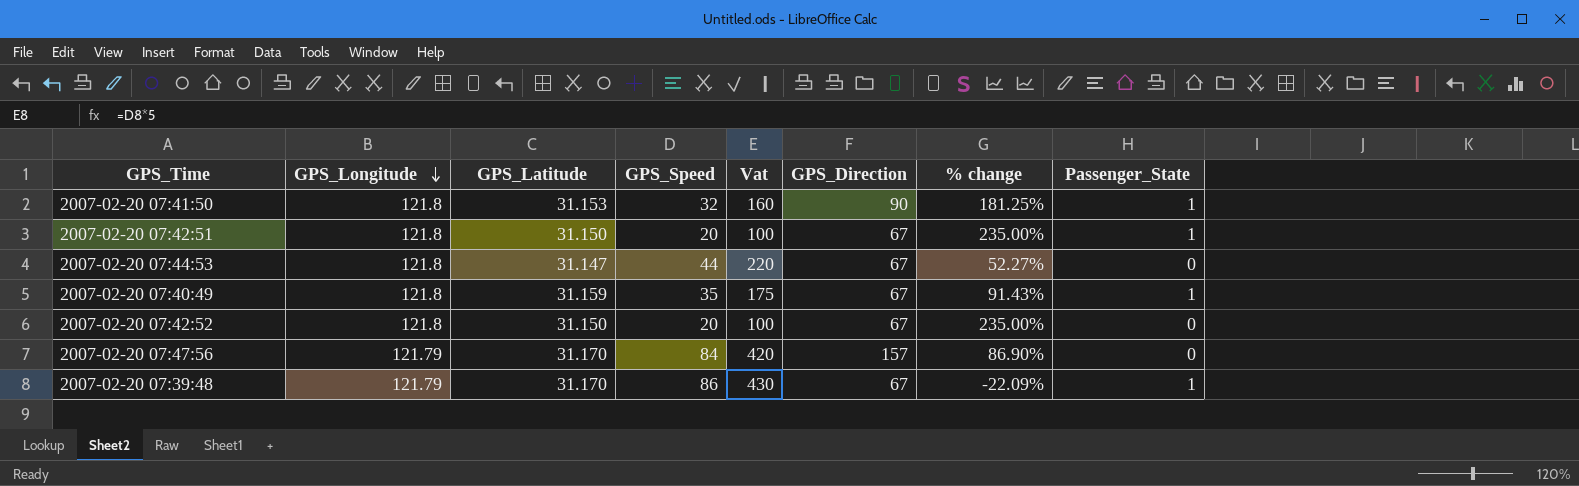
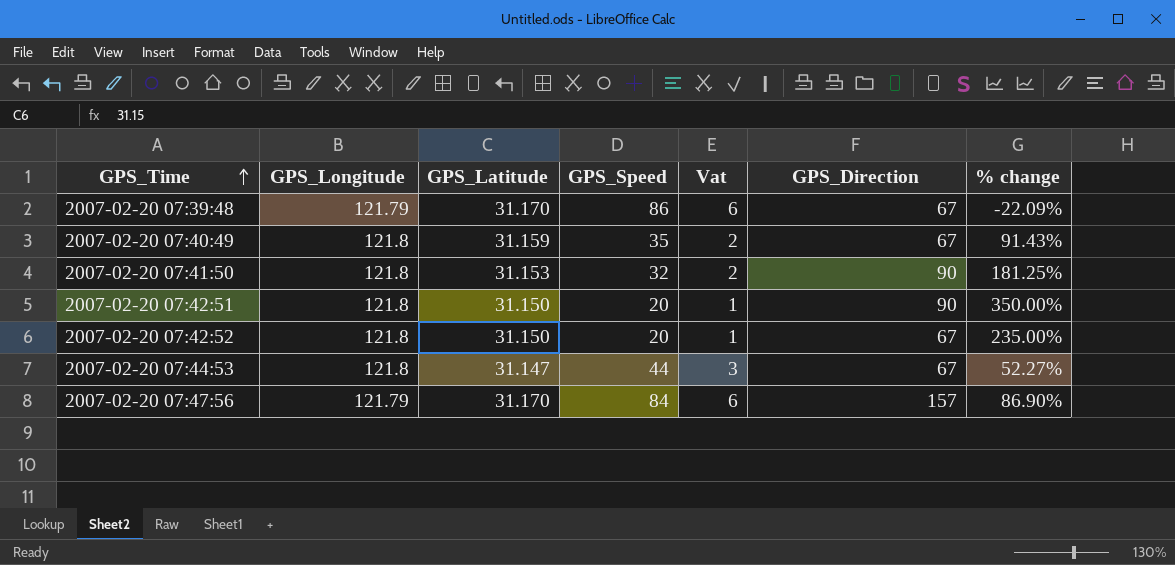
row order: GPS_Longitude descending -> GPS_Time ascending
column Passenger_State | position: 8 -> none
column Vat | formula: [GPS_Speed] * 5 -> [GPS_Speed] * 0.07
2007-02-20 07:42:51 | GPS_Direction: 67 -> 90
2007-02-20 07:42:51 | % change: 235.00% -> 350.00%

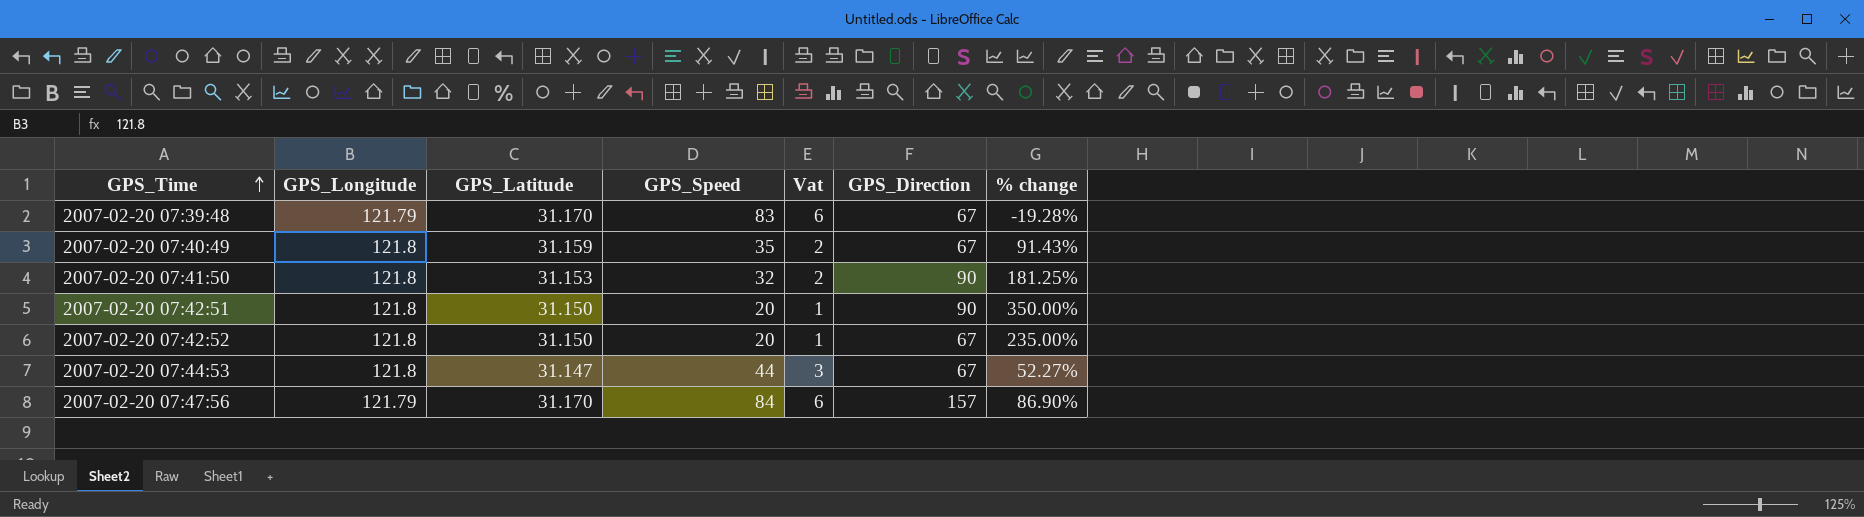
2007-02-20 07:39:48 | GPS_Speed: 86 -> 83
2007-02-20 07:39:48 | % change: -22.09% -> -19.28%

